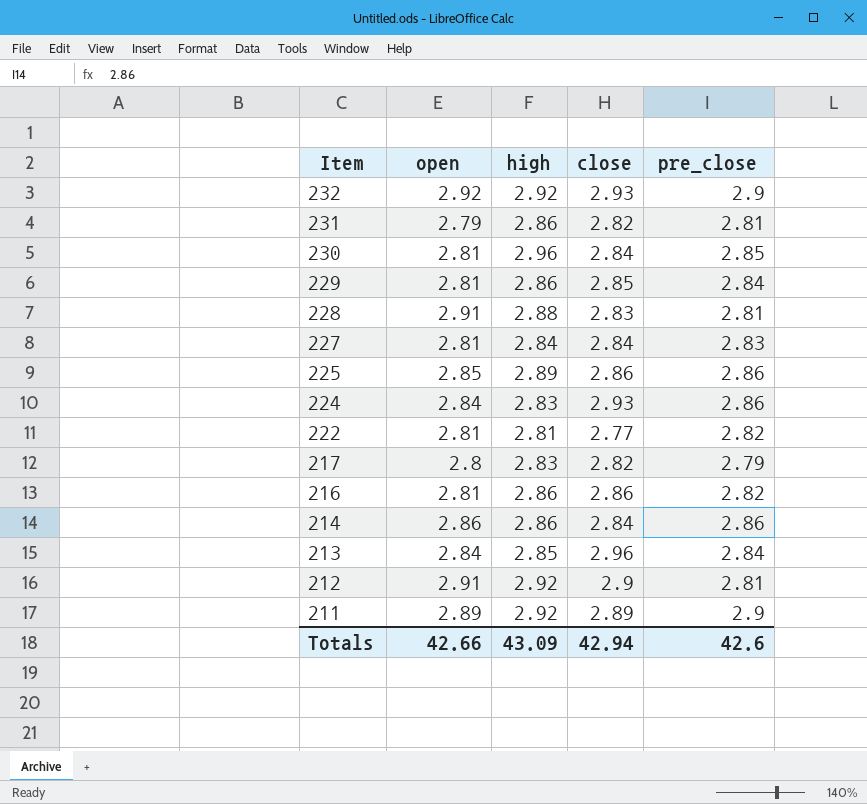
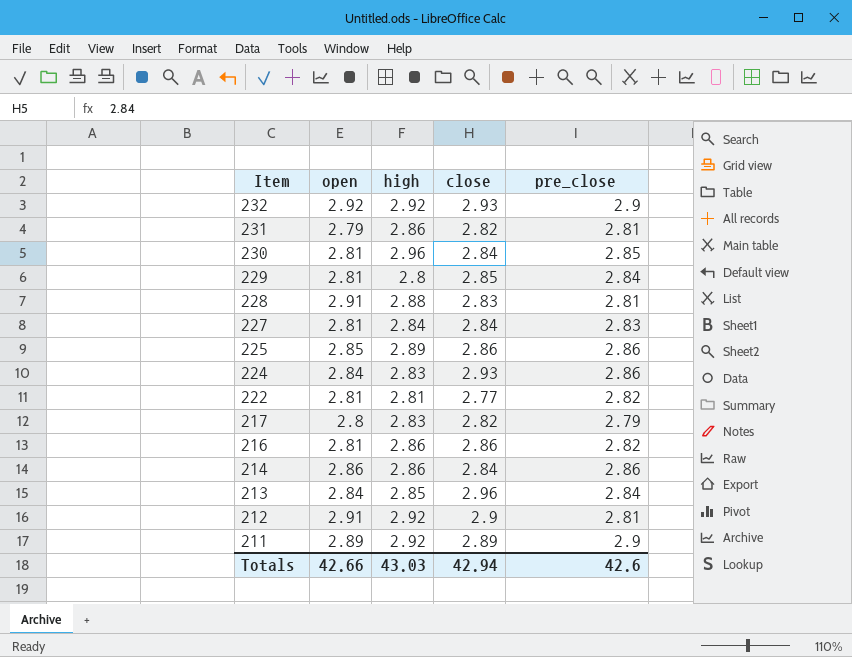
229 | high: 2.86 -> 2.8
Totals | high: 43.09 -> 43.03

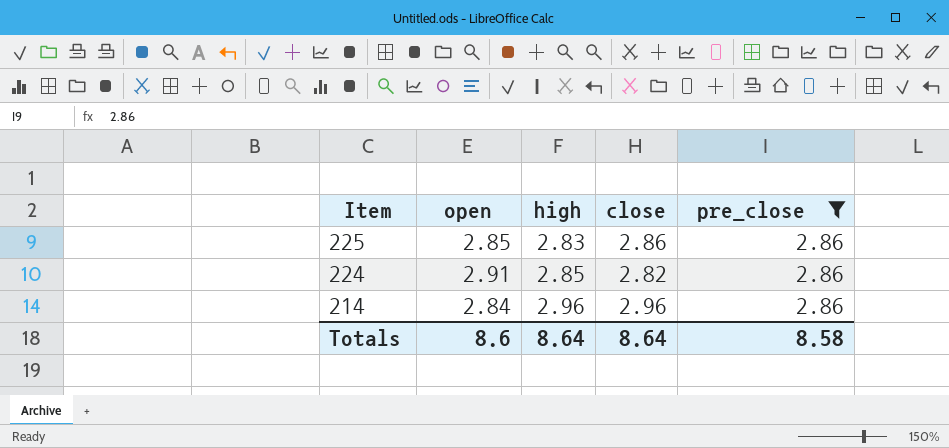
filter: none -> pre_close = 2.86
225 | high: 2.89 -> 2.83
224 | open: 2.84 -> 2.91
224 | high: 2.83 -> 2.85
224 | close: 2.93 -> 2.82
214 | open: 2.86 -> 2.84
214 | high: 2.86 -> 2.96
214 | close: 2.84 -> 2.96
Totals | open: 42.66 -> 8.6
Totals | high: 43.03 -> 8.64
Totals | close: 42.94 -> 8.64
Totals | pre_close: 42.6 -> 8.58

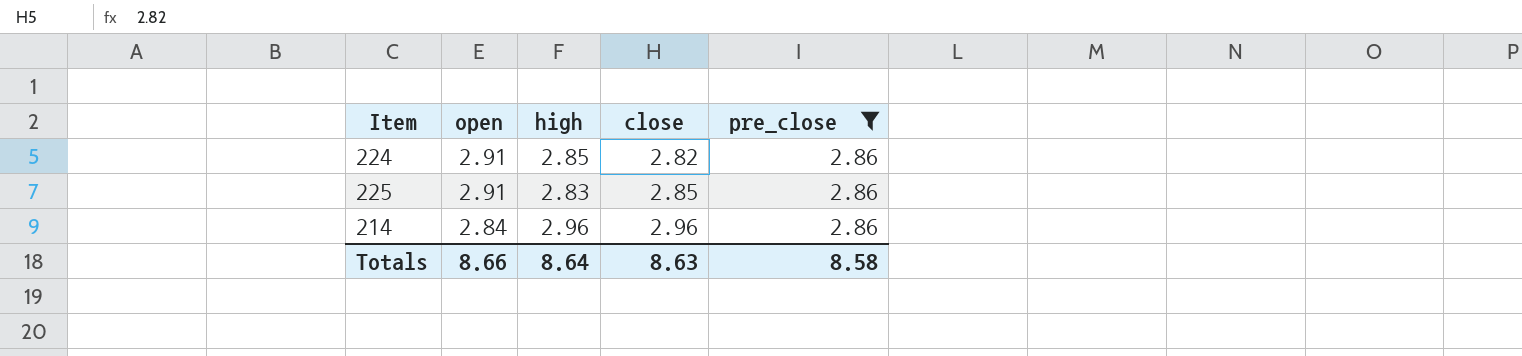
row order: Item descending -> open descending
225 | open: 2.85 -> 2.91
225 | close: 2.86 -> 2.85
Totals | open: 8.6 -> 8.66
Totals | close: 8.64 -> 8.63

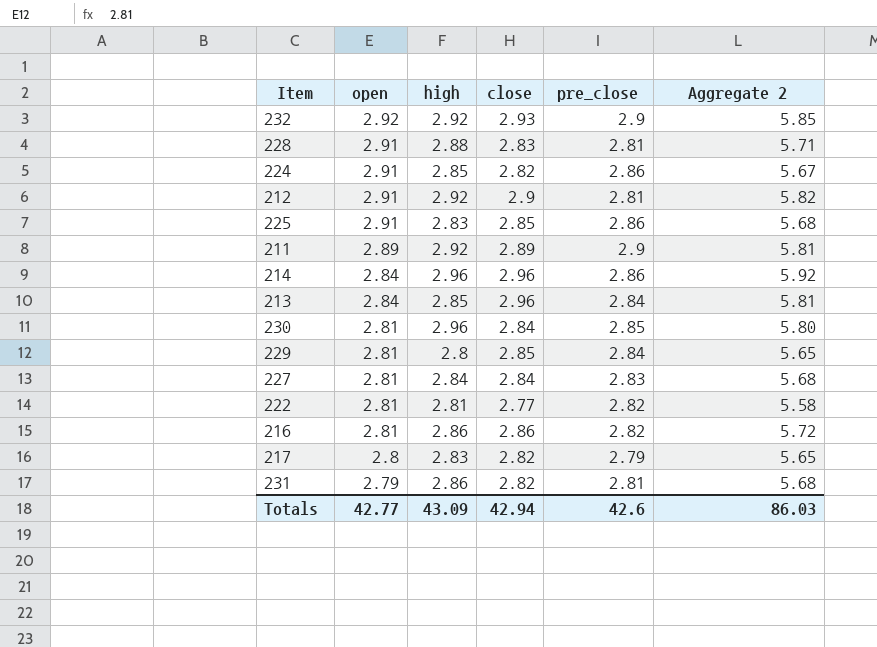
filter: pre_close = 2.86 -> none
column Aggregate 2 | formula: none -> [high] + [close]
Totals | open: 8.66 -> 42.77
Totals | high: 8.64 -> 43.09
Totals | close: 8.63 -> 42.94
Totals | pre_close: 8.58 -> 42.6

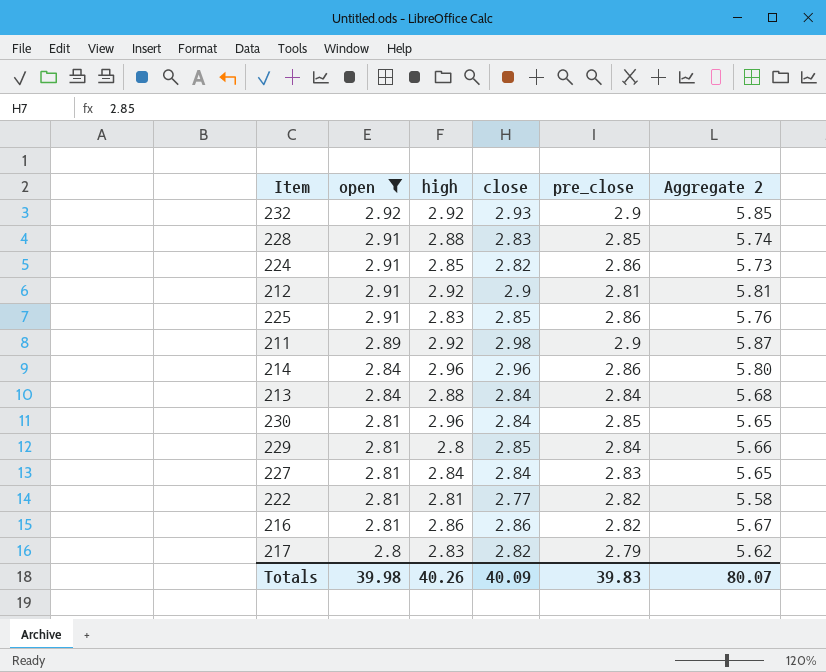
filter: none -> open != 2.79
column Aggregate 2 | formula: [high] + [close] -> [open] + [close]
228 | pre_close: 2.81 -> 2.85
211 | close: 2.89 -> 2.98
213 | high: 2.85 -> 2.88
213 | close: 2.96 -> 2.84
Totals | open: 42.77 -> 39.98
Totals | high: 43.09 -> 40.26
Totals | close: 42.94 -> 40.09
Totals | pre_close: 42.6 -> 39.83
Totals | Aggregate 2: 86.03 -> 80.07

